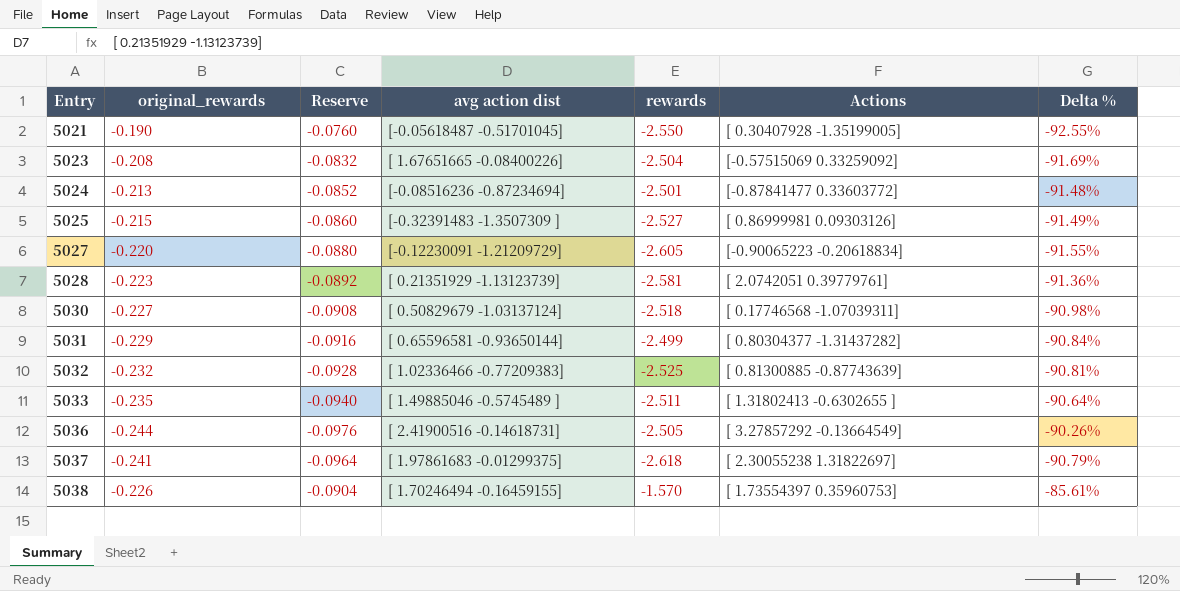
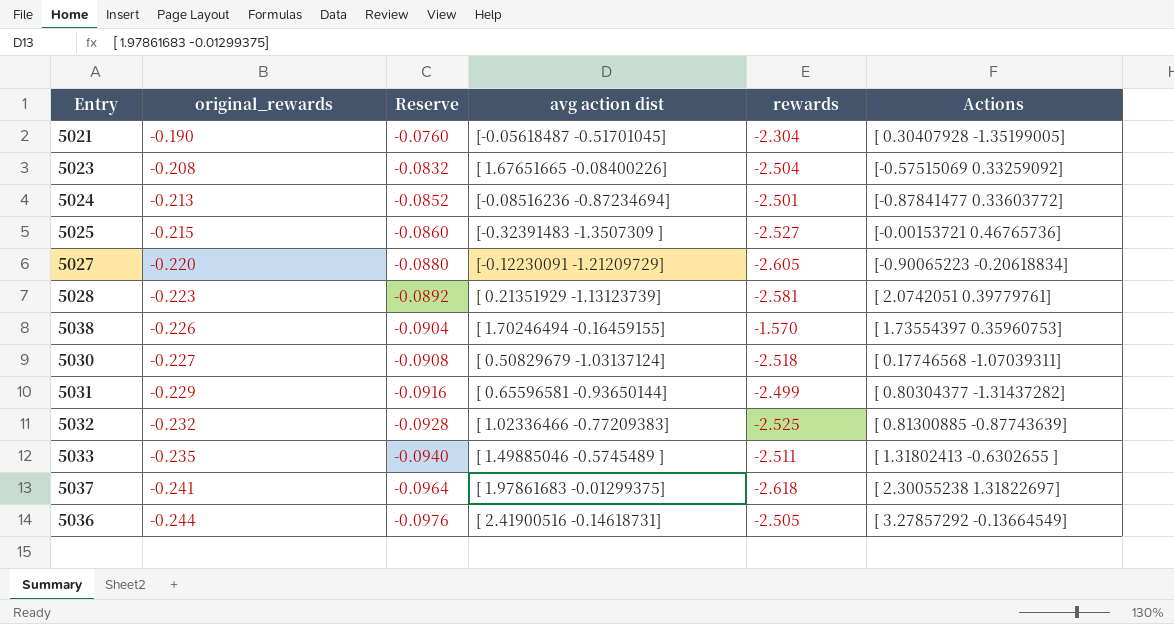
row order: Entry ascending -> original_rewards descending
column Delta % | formula: ([original_rewards] - [rewards]) / [rewards] -> none
5021 | rewards: -2.550 -> -2.304
5025 | Actions: [ 0.86999981 0.09303126] -> [-0.00153721 0.46765736]

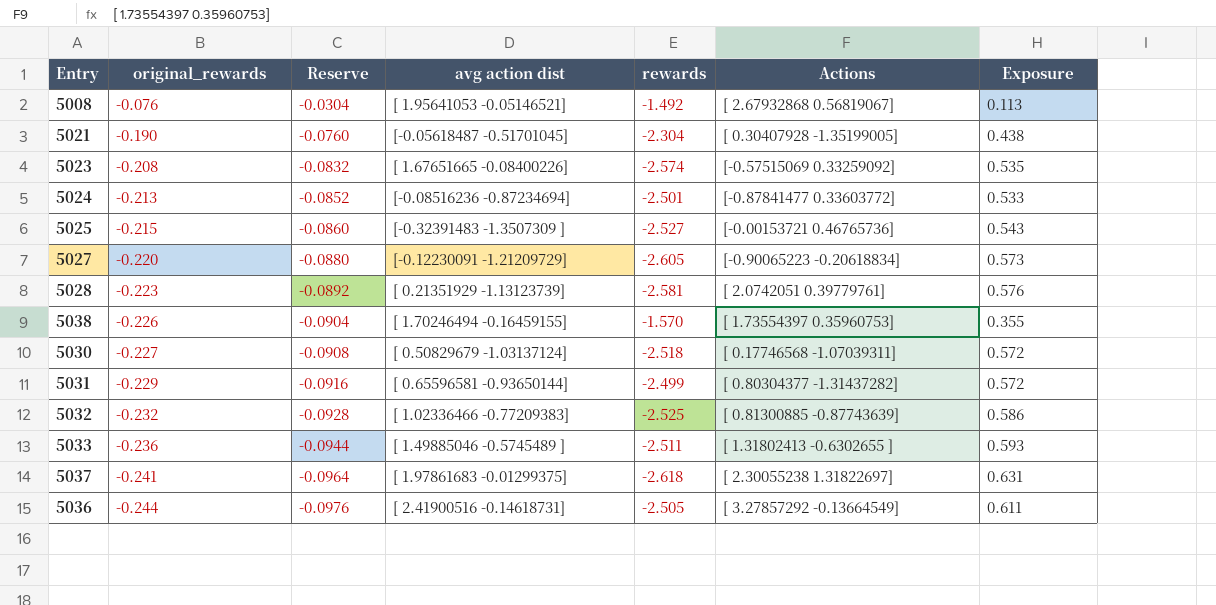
column Exposure | formula: none -> [original_rewards] * [rewards]
row 5008: none -> -0.076 | -0.0304 | [ 1.95641053 -0.05146521] | -1.492 | [ 2.67932868 0.56819067] | 0.113
5023 | rewards: -2.504 -> -2.574
5033 | original_rewards: -0.235 -> -0.236
5033 | Reserve: -0.0940 -> -0.0944

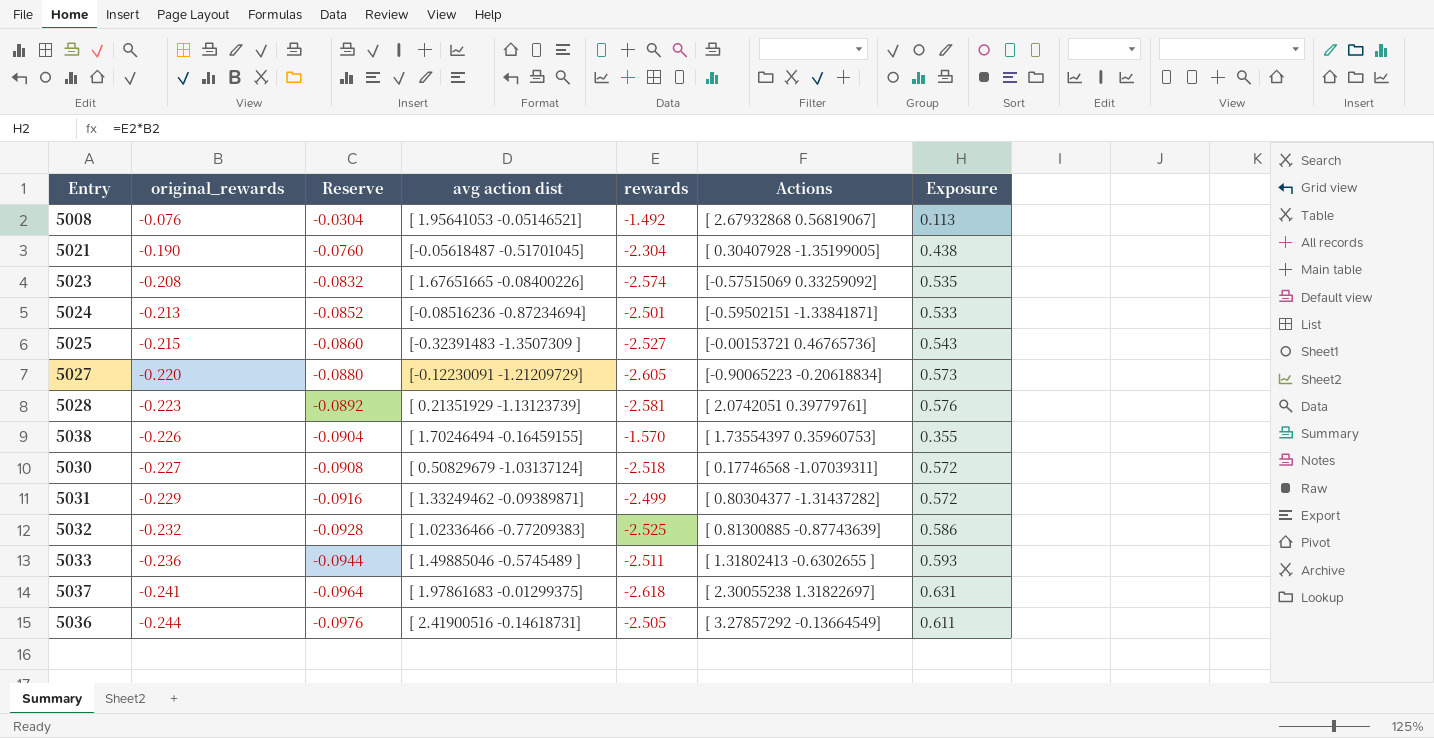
5024 | Actions: [-0.87841477 0.33603772] -> [-0.59502151 -1.33841871]
5031 | avg action dist: [ 0.65596581 -0.93650144] -> [ 1.33249462 -0.09389871]

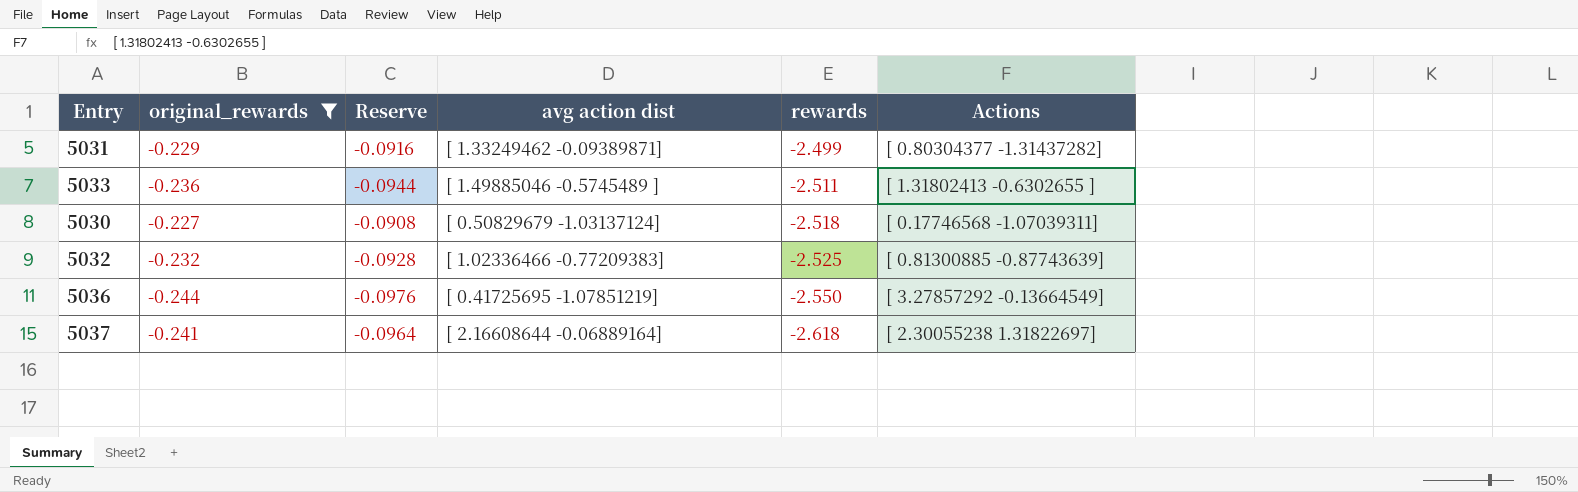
filter: none -> original_rewards <= -0.227
row order: original_rewards descending -> rewards descending
column Exposure | formula: [original_rewards] * [rewards] -> none
5036 | avg action dist: [ 2.41900516 -0.14618731] -> [ 0.41725695 -1.07851219]
5036 | rewards: -2.505 -> -2.550
5037 | avg action dist: [ 1.97861683 -0.01299375] -> [ 2.16608644 -0.06889164]

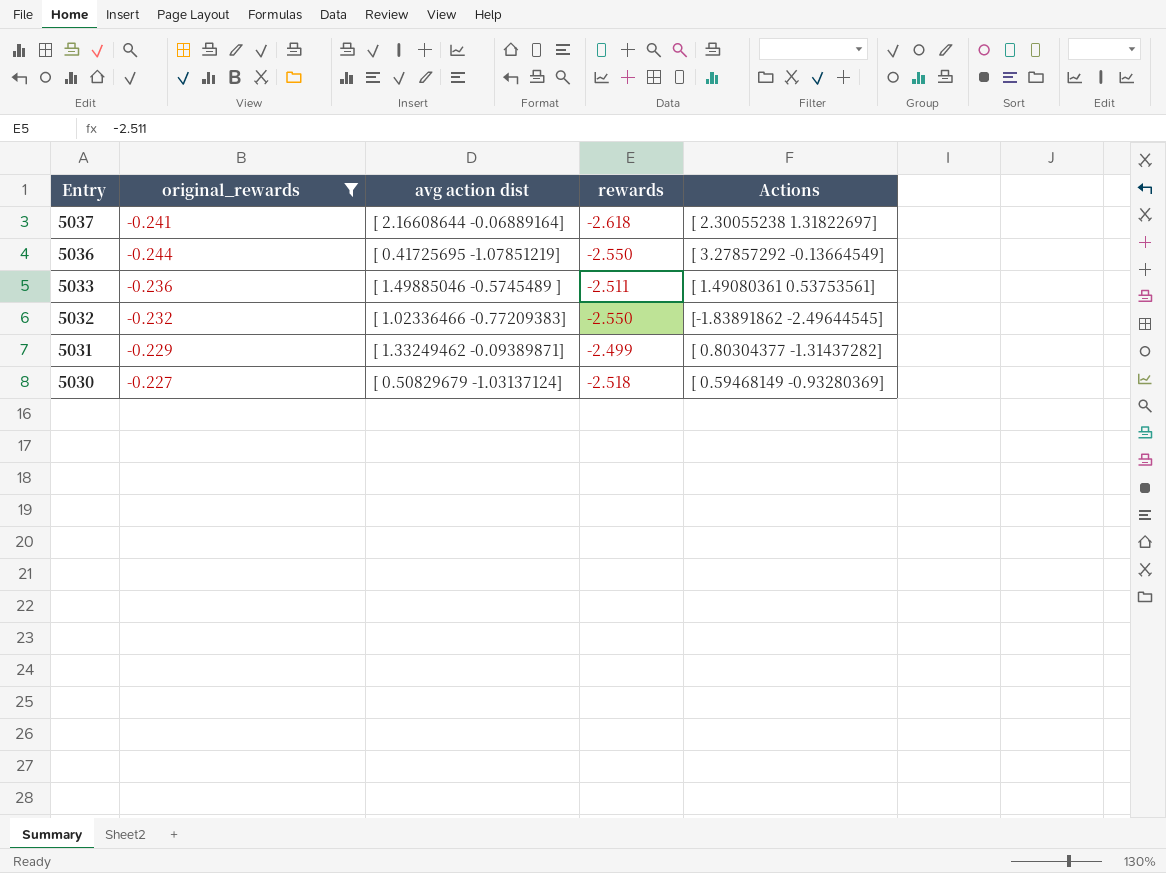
row order: rewards descending -> Entry descending
column Reserve | formula: [original_rewards] * 0.4 -> none
5033 | Actions: [ 1.31802413 -0.6302655 ] -> [ 1.49080361 0.53753561]
5032 | rewards: -2.525 -> -2.550
5032 | Actions: [ 0.81300885 -0.87743639] -> [-1.83891862 -2.49644545]
5030 | Actions: [ 0.17746568 -1.07039311] -> [ 0.59468149 -0.93280369]

